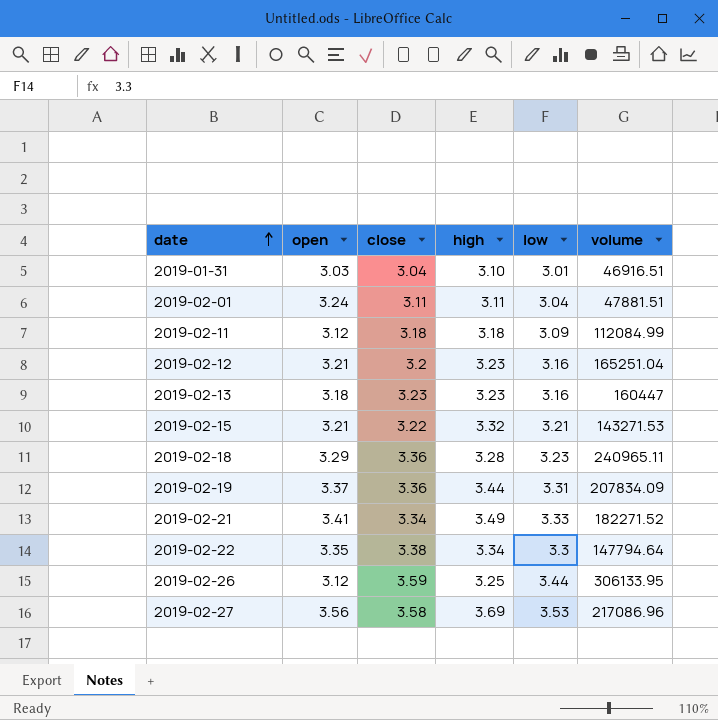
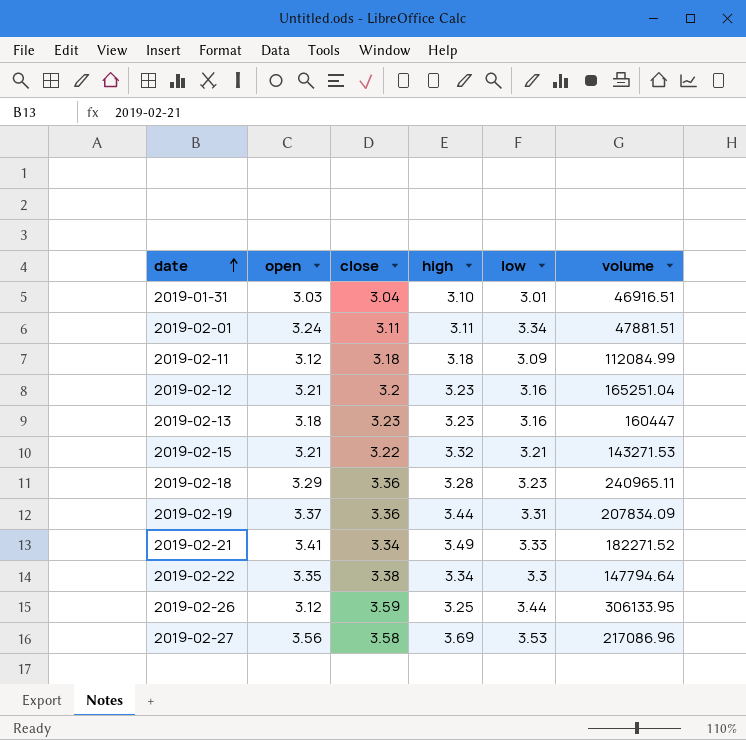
2019-02-01 | low: 3.04 -> 3.34

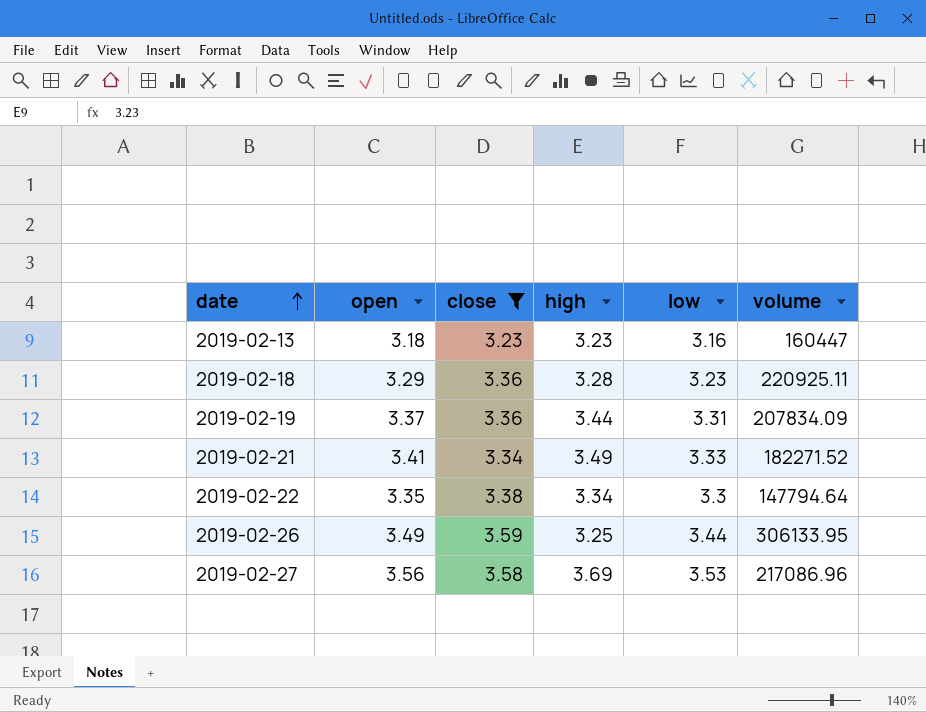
filter: none -> close >= 3.23
2019-02-18 | volume: 240965.11 -> 220925.11
2019-02-26 | open: 3.12 -> 3.49

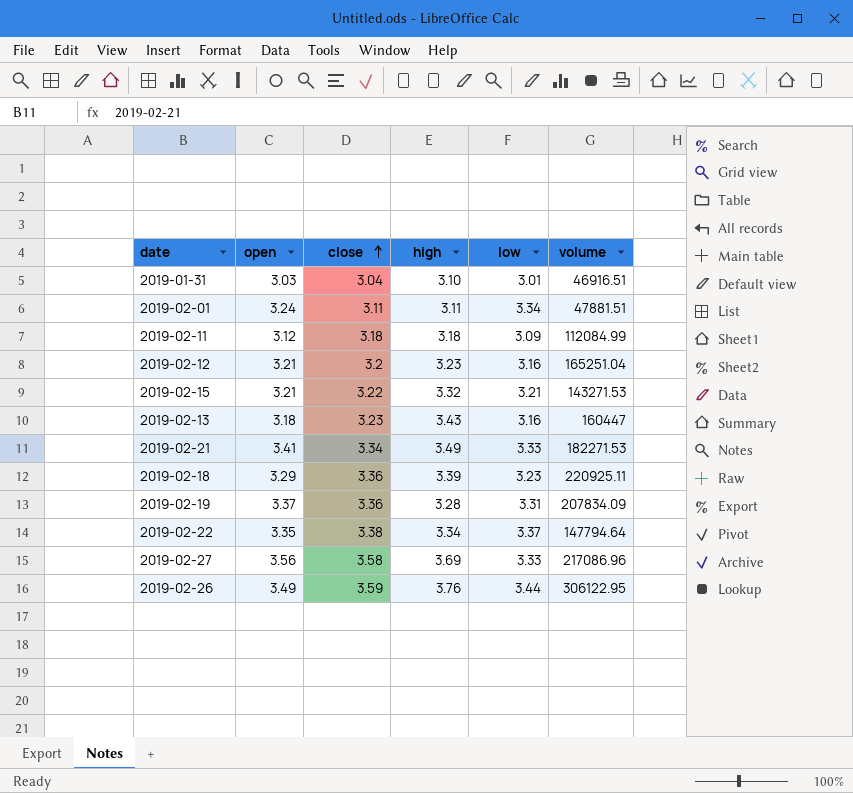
filter: close >= 3.23 -> none
row order: date ascending -> close ascending
2019-02-13 | high: 3.23 -> 3.43
2019-02-21 | volume: 182271.52 -> 182271.53
2019-02-18 | high: 3.28 -> 3.39
2019-02-19 | high: 3.44 -> 3.28
2019-02-22 | low: 3.3 -> 3.37
2019-02-27 | low: 3.53 -> 3.33
2019-02-26 | high: 3.25 -> 3.76
2019-02-26 | volume: 306133.95 -> 306122.95

